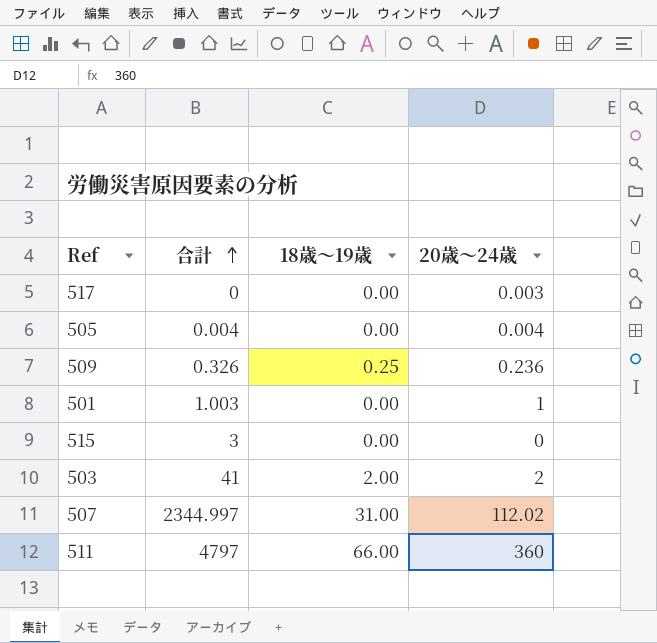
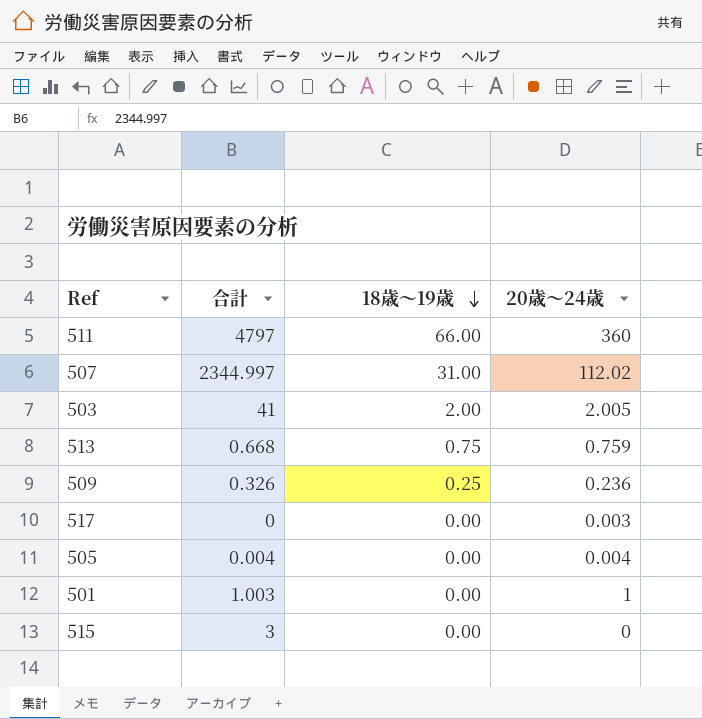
row order: 合計 ascending -> 18歳～19歳 descending
503 | 20歳～24歳: 2 -> 2.005
row 513: none -> 0.668 | 0.75 | 0.759

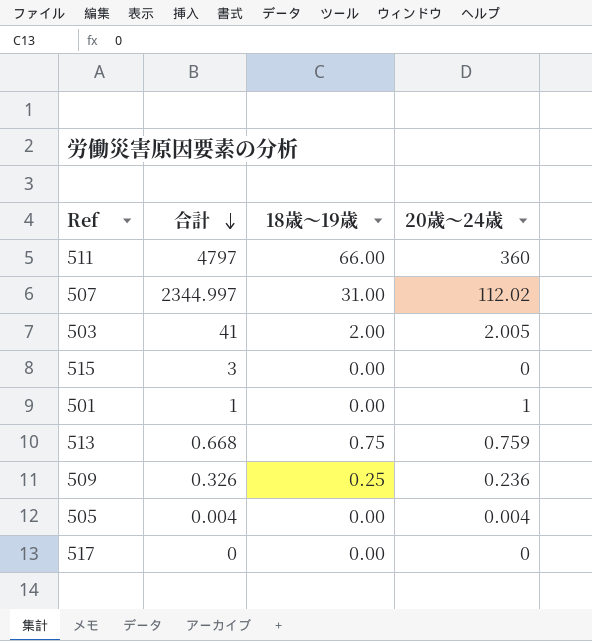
row order: 18歳～19歳 descending -> 合計 descending
501 | 合計: 1.003 -> 1
517 | 20歳～24歳: 0.003 -> 0

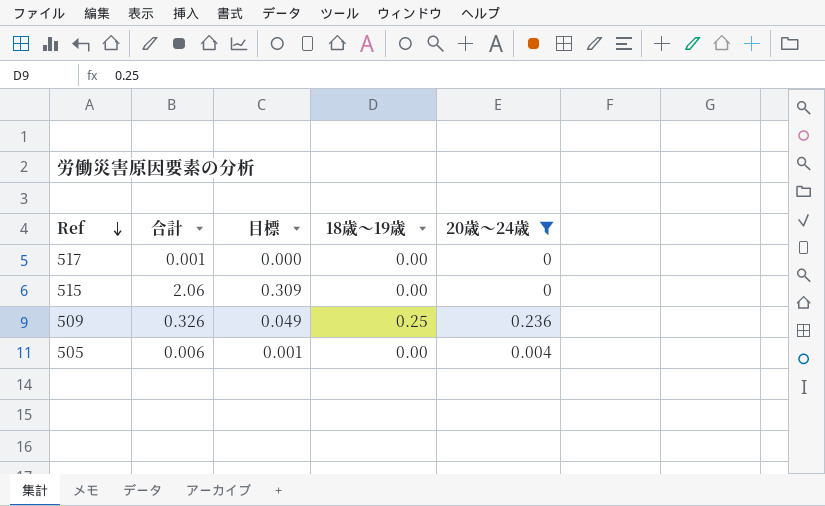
filter: none -> 20歳～24歳 <= 0.236
row order: 合計 descending -> Ref descending
column 目標 | formula: none -> [合計] * 0.15
517 | 合計: 0 -> 0.001
515 | 合計: 3 -> 2.06
505 | 合計: 0.004 -> 0.006

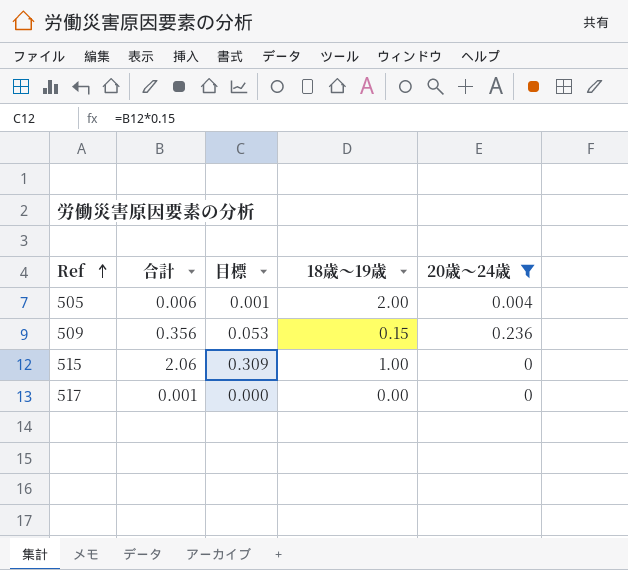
row order: Ref descending -> Ref ascending
505 | 18歳～19歳: 0.00 -> 2.00
509 | 合計: 0.326 -> 0.356
509 | 目標: 0.049 -> 0.053
509 | 18歳～19歳: 0.25 -> 0.15
515 | 18歳～19歳: 0.00 -> 1.00

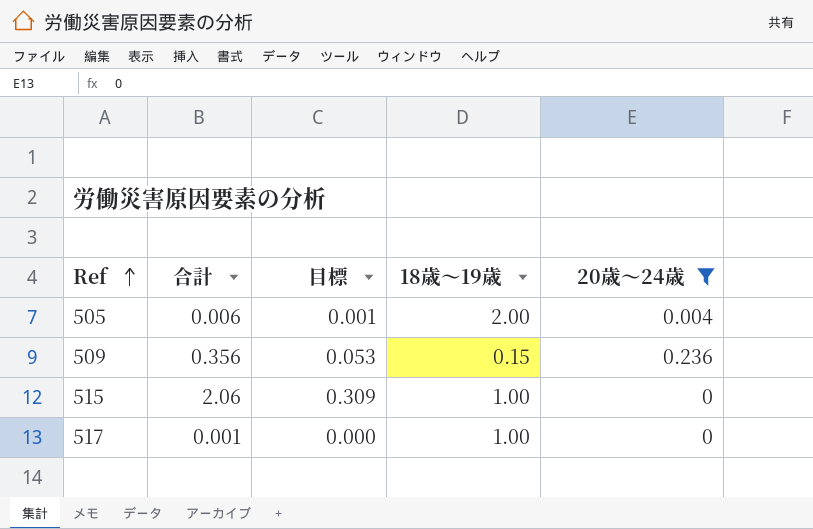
517 | 18歳～19歳: 0.00 -> 1.00

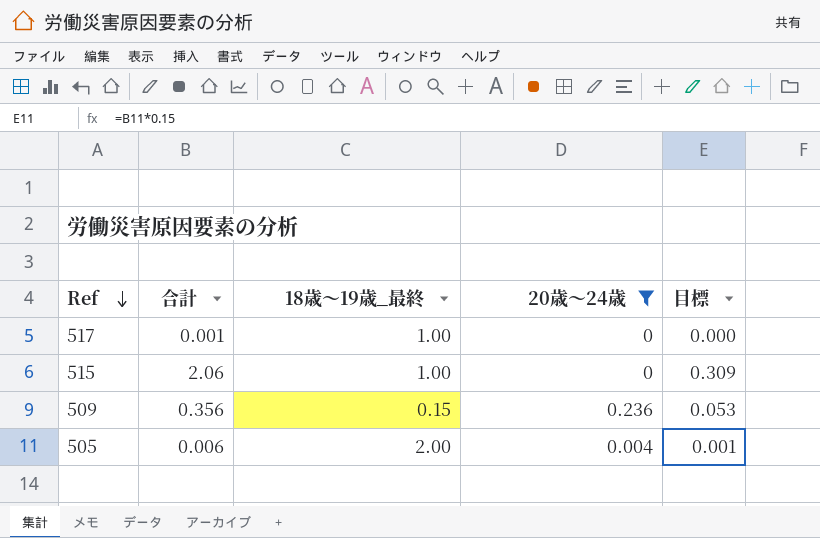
row order: Ref ascending -> Ref descending
column name: 18歳～19歳 -> 18歳～19歳_最終
column 目標 | position: 3 -> 5

